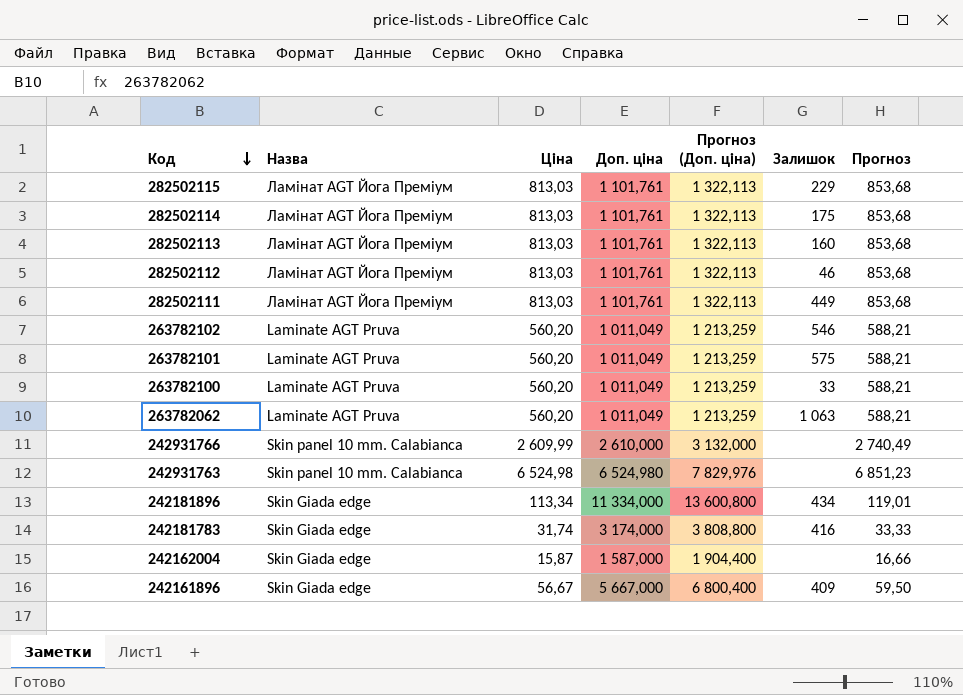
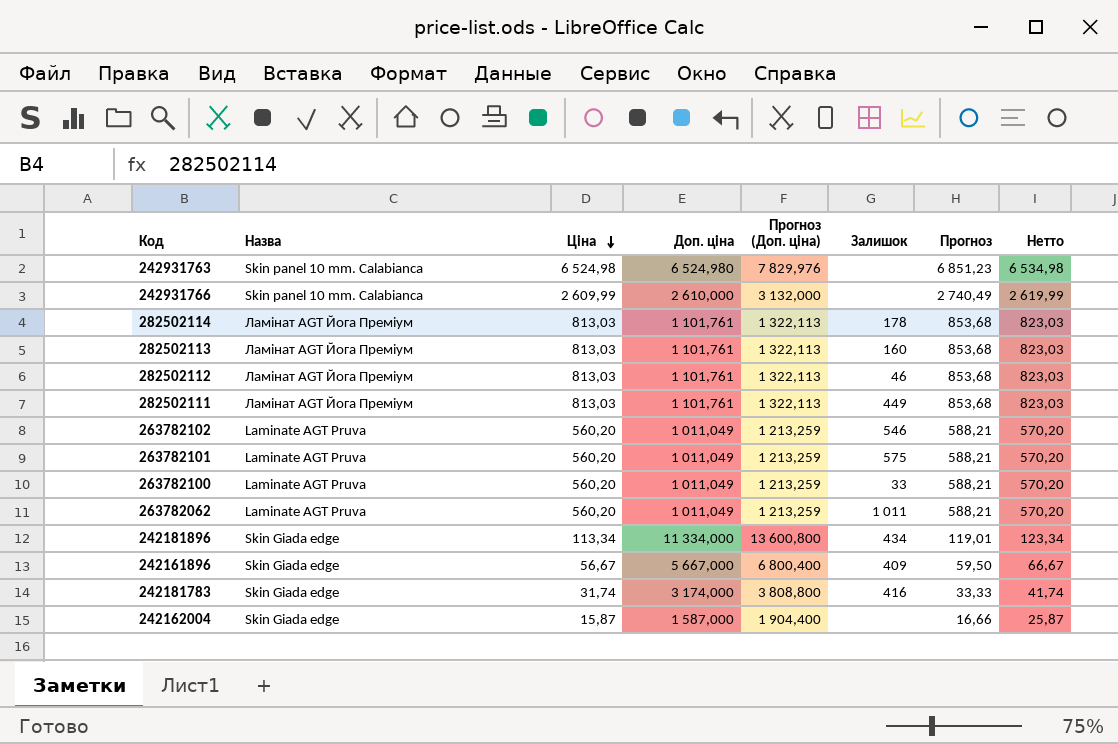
row order: Код descending -> Ціна descending
column Нетто | formula: none -> [Ціна] + 10
row 282502115: Ламінат AGT Йога Преміум | 813,03 | 1 101,761 | 1 322,113 | 229 | 853,68 -> none
282502114 | Залишок: 175 -> 178
263782062 | Залишок: 1 063 -> 1 011

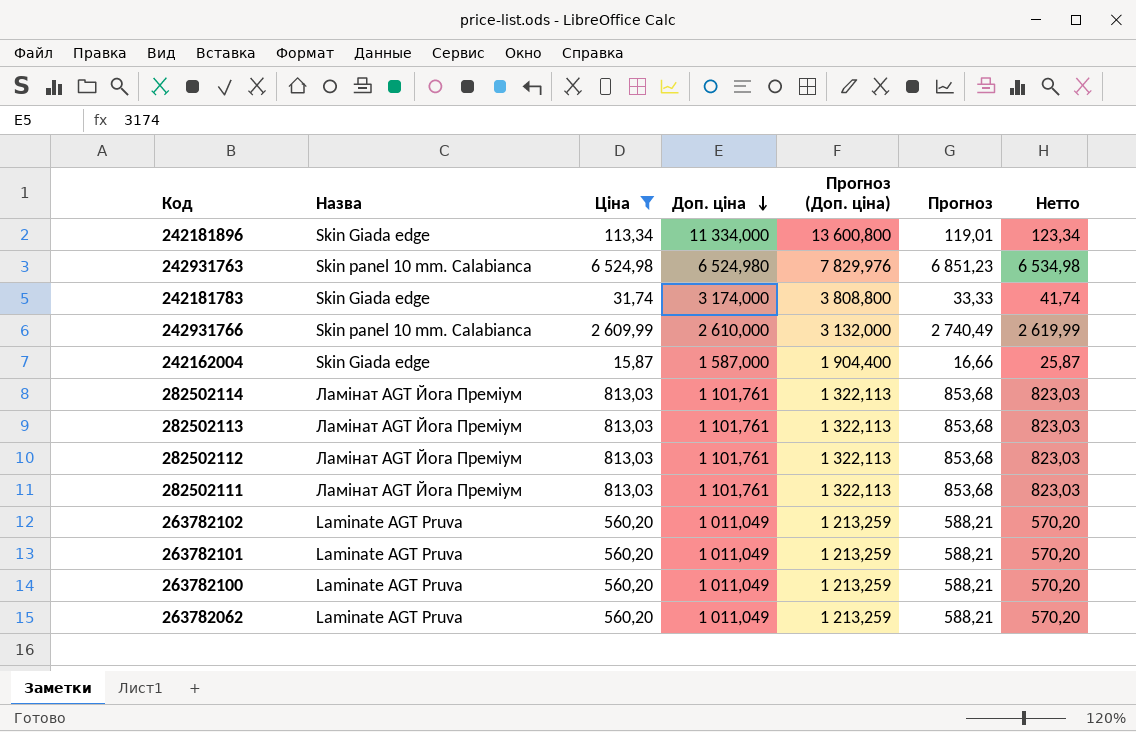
filter: none -> Ціна != 56,67
row order: Ціна descending -> Доп. ціна descending
column Залишок | position: 6 -> none

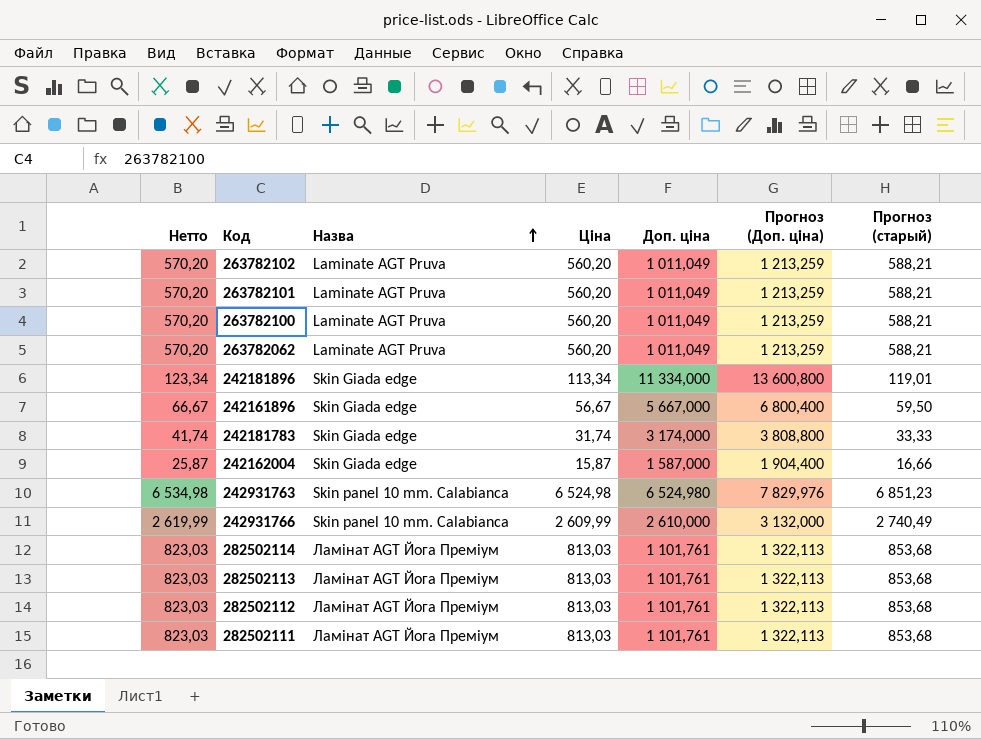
filter: Ціна != 56,67 -> none
row order: Доп. ціна descending -> Назва ascending
column Нетто | position: 7 -> 1
column name: Прогноз -> Прогноз (старый)

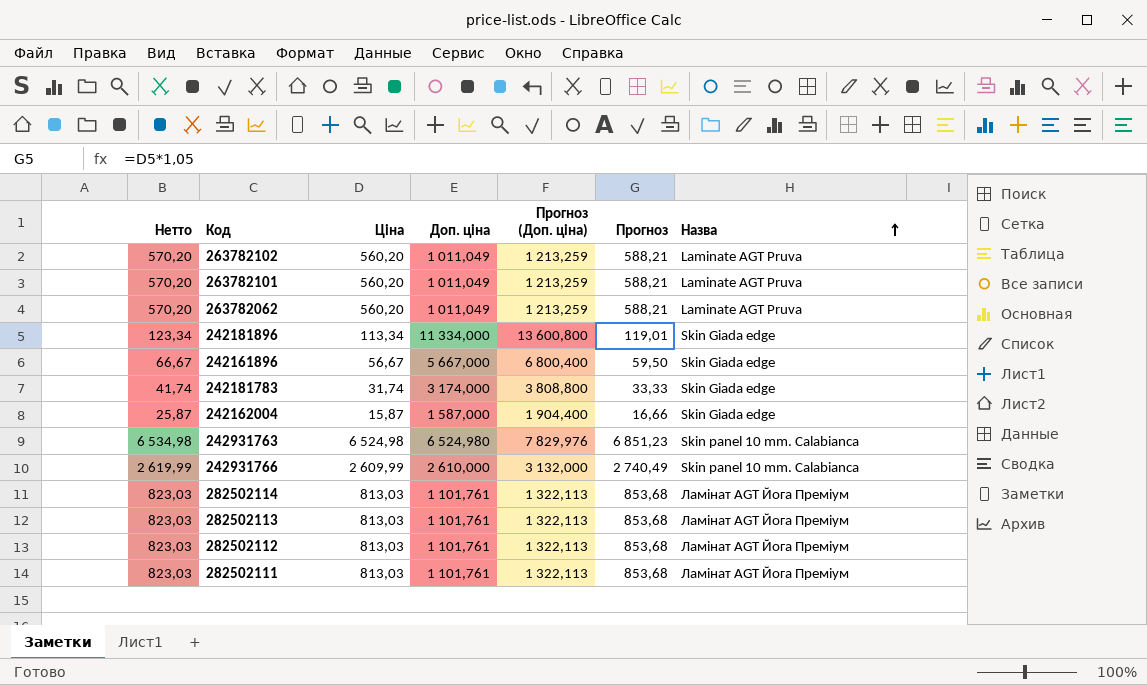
column name: Прогноз (старый) -> Прогноз
column Назва | position: 3 -> 7
row 263782100: 570,20 | Laminate AGT Pruva | 560,20 | 1 011,049 | 1 213,259 | 588,21 -> none

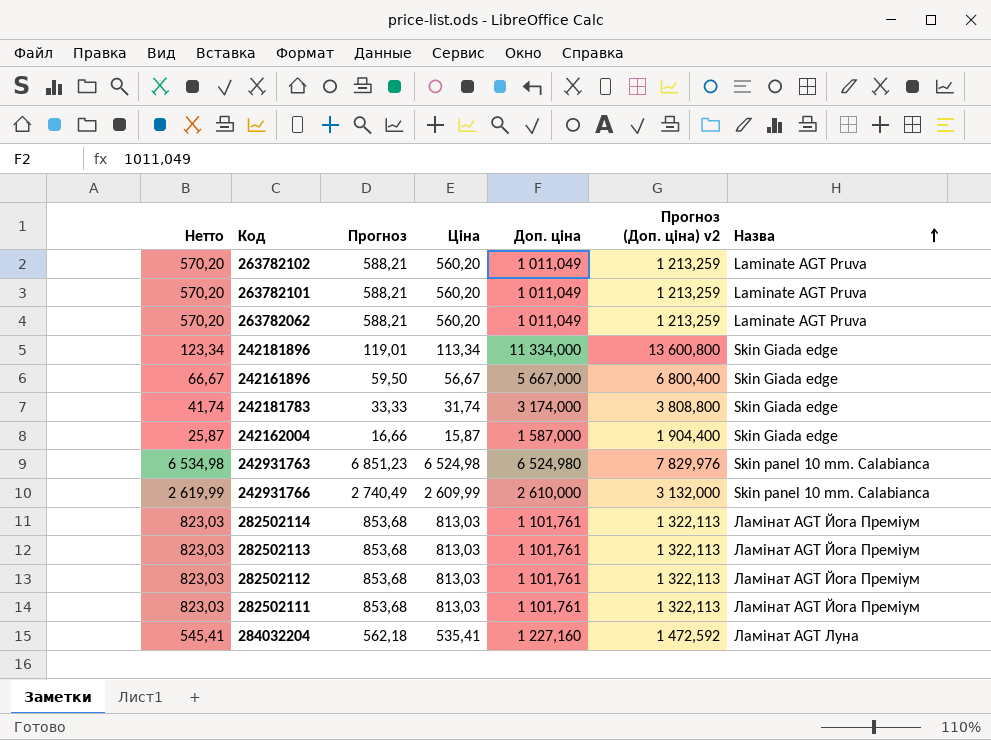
column Прогноз | position: 6 -> 3
column name: Прогноз (Доп. ціна) -> Прогноз (Доп. ціна) v2
row 284032204: none -> 545,41 | 562,18 | 535,41 | 1 227,160 | 1 472,592 | Ламінат AGT Луна

